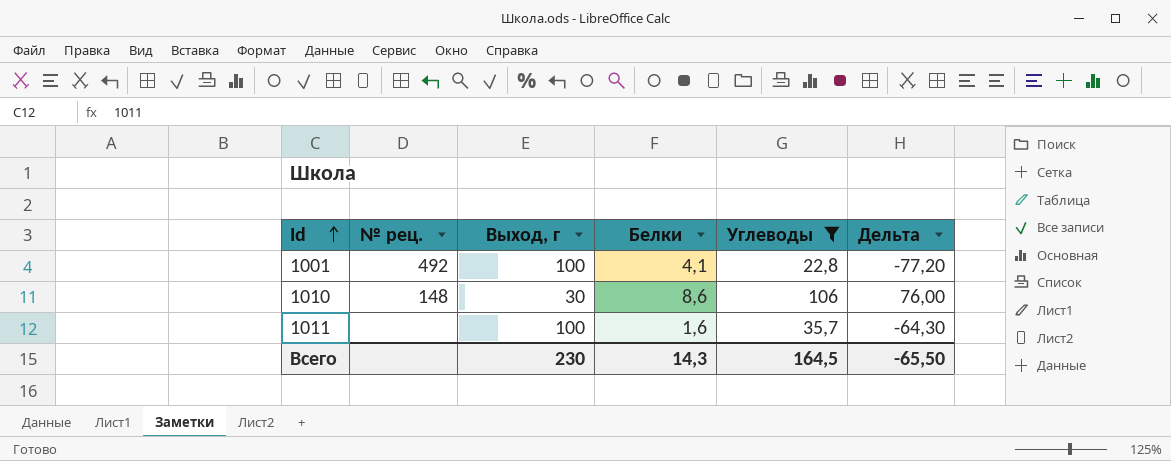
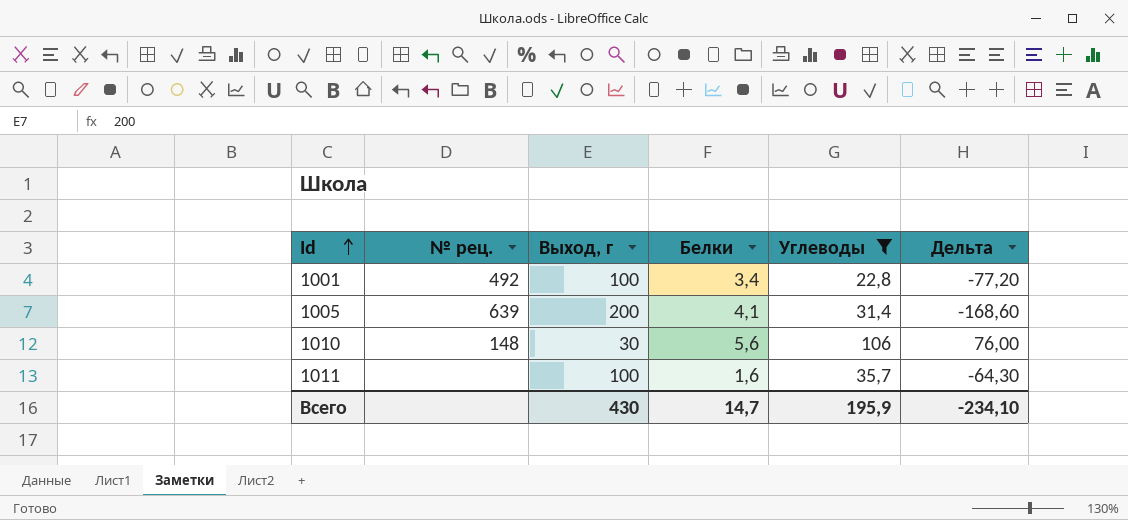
1001 | Белки: 4,1 -> 3,4
row 1005: none -> 639 | 200 | 4,1 | 31,4 | -168,60
1010 | Белки: 8,6 -> 5,6
Всего | Выход, г: 230 -> 430
Всего | Белки: 14,3 -> 14,7
Всего | Углеводы: 164,5 -> 195,9
Всего | Дельта: -65,50 -> -234,10

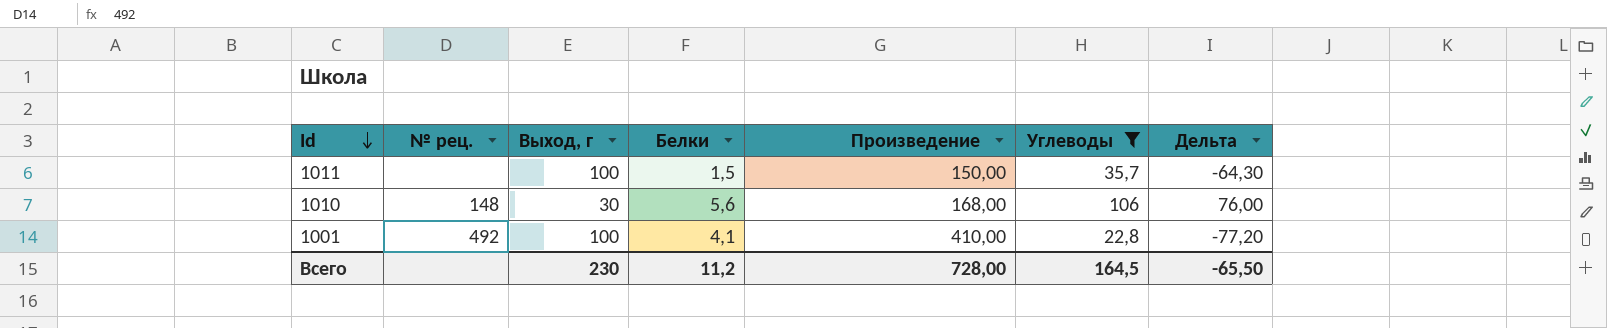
row order: Id ascending -> Id descending
column Произведение | formula: none -> [Выход, г] * [Белки]
row 1005: 639 | 200 | 4,1 | 31,4 | -168,60 -> none
1011 | Белки: 1,6 -> 1,5
1001 | Белки: 3,4 -> 4,1
Всего | Выход, г: 430 -> 230
Всего | Белки: 14,7 -> 11,2
Всего | Углеводы: 195,9 -> 164,5
Всего | Дельта: -234,10 -> -65,50

